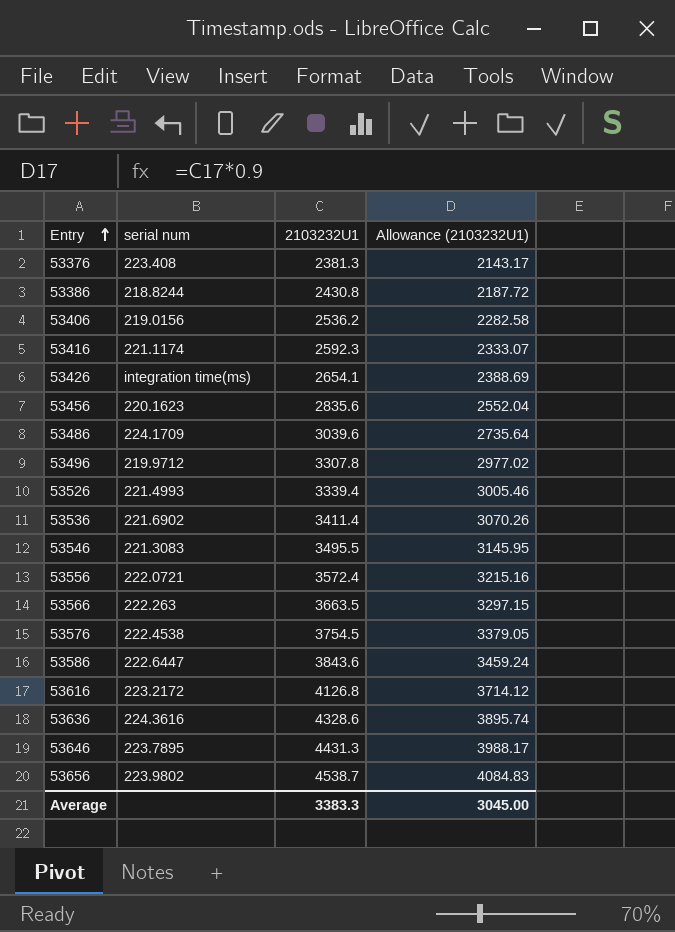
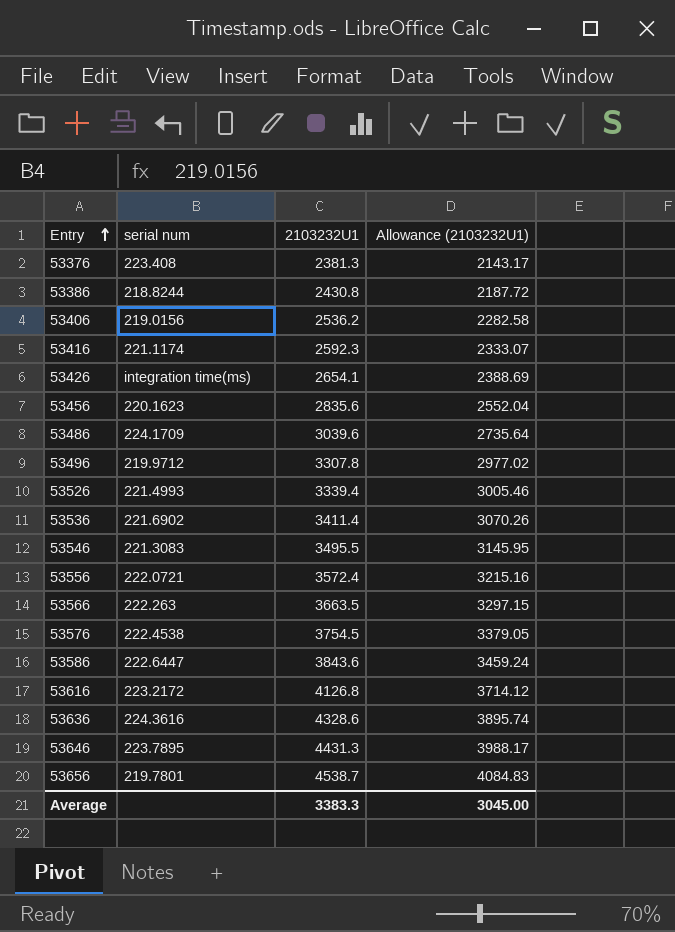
53656 | serial num: 223.9802 -> 219.7801

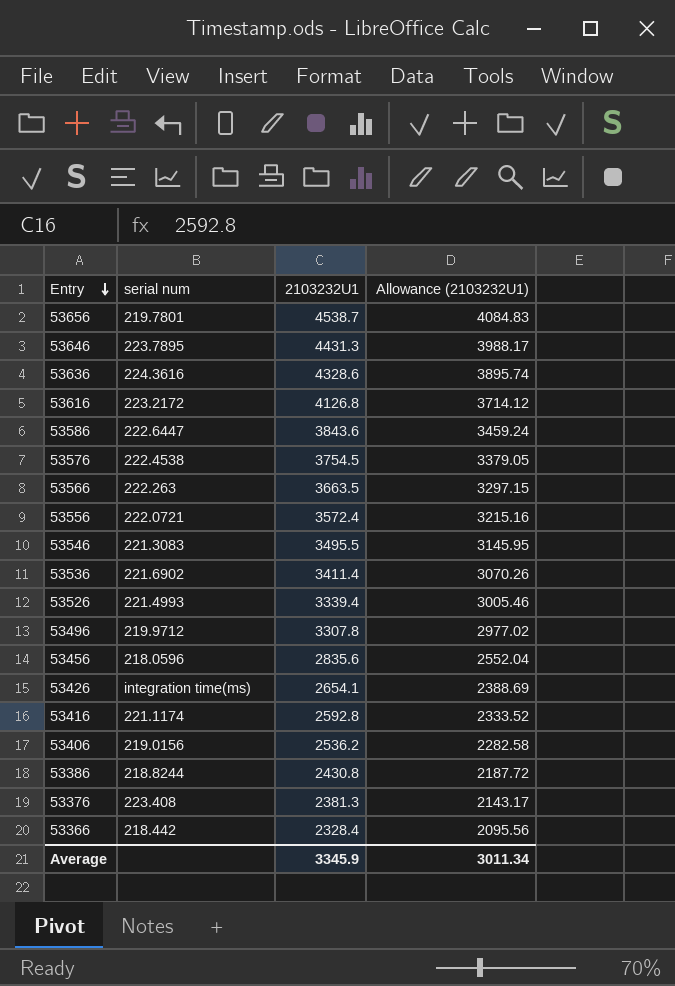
row order: Entry ascending -> Entry descending
row 53486: 224.1709 | 3039.6 | 2735.64 -> none
53456 | serial num: 220.1623 -> 218.0596
53416 | 2103232U1: 2592.3 -> 2592.8
53416 | Allowance (2103232U1): 2333.07 -> 2333.52
row 53366: none -> 218.442 | 2328.4 | 2095.56
Average | 2103232U1: 3383.3 -> 3345.9
Average | Allowance (2103232U1): 3045.00 -> 3011.34

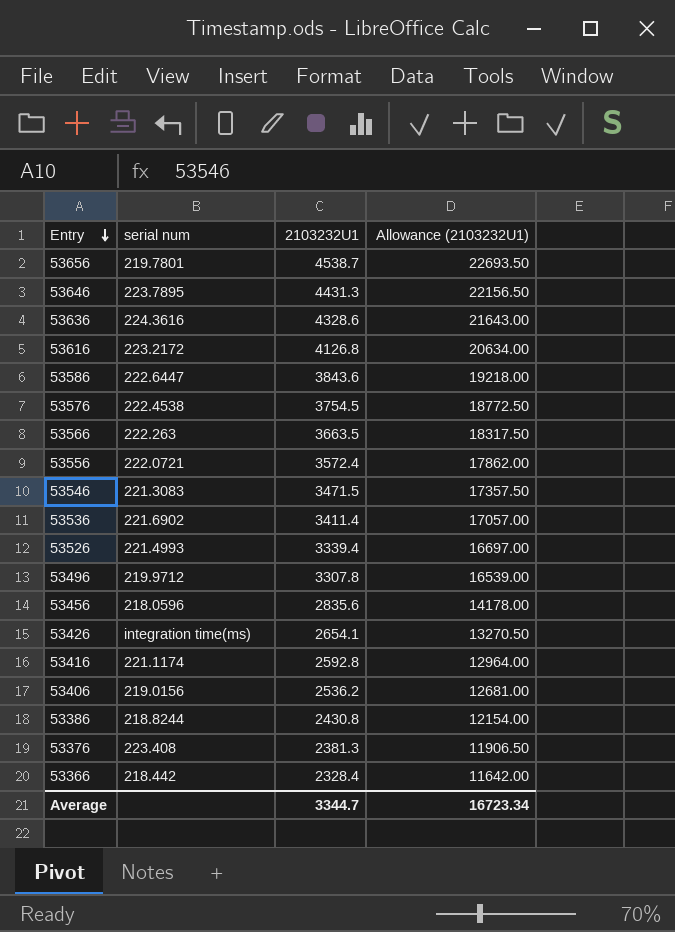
column Allowance (2103232U1) | formula: [2103232U1] * 0.9 -> [2103232U1] * 5
53546 | 2103232U1: 3495.5 -> 3471.5
Average | 2103232U1: 3345.9 -> 3344.7
Average | Allowance (2103232U1): 3011.34 -> 16723.34

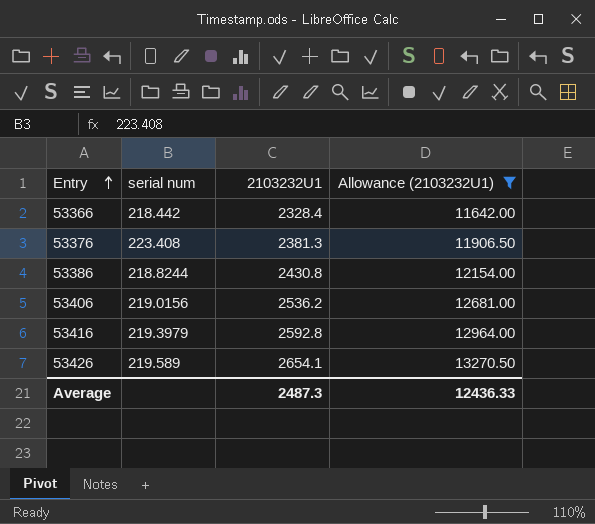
filter: none -> Allowance (2103232U1) <= 13270.50
row order: Entry descending -> Entry ascending
53416 | serial num: 221.1174 -> 219.3979
53426 | serial num: integration time(ms) -> 219.589
Average | 2103232U1: 3344.7 -> 2487.3
Average | Allowance (2103232U1): 16723.34 -> 12436.33

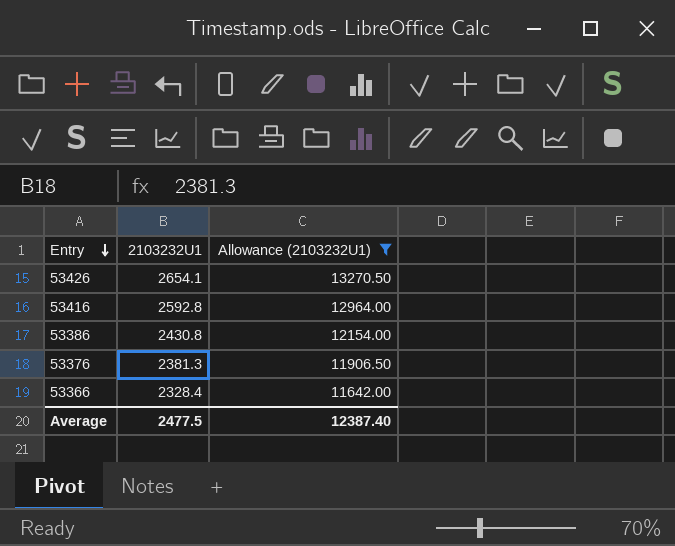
row order: Entry ascending -> Entry descending
column serial num | position: 2 -> none
row 53406: 219.0156 | 2536.2 | 12681.00 -> none
Average | 2103232U1: 2487.3 -> 2477.5
Average | Allowance (2103232U1): 12436.33 -> 12387.40

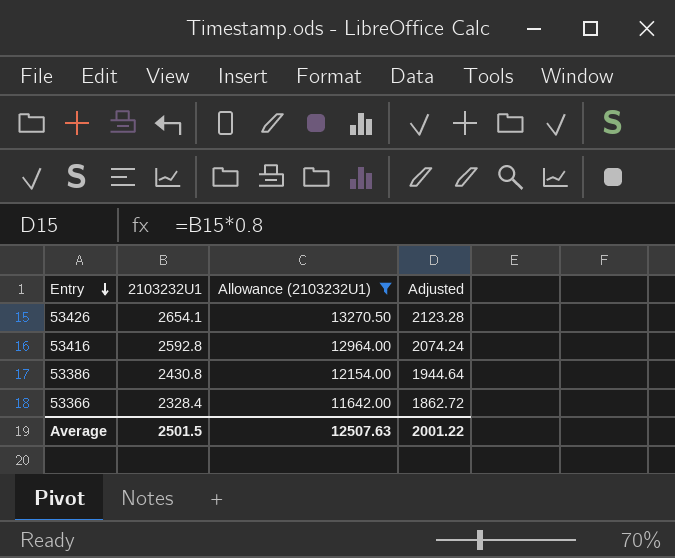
column Adjusted | formula: none -> [2103232U1] * 0.8
row 53376: 2381.3 | 11906.50 -> none
Average | 2103232U1: 2477.5 -> 2501.5
Average | Allowance (2103232U1): 12387.40 -> 12507.63

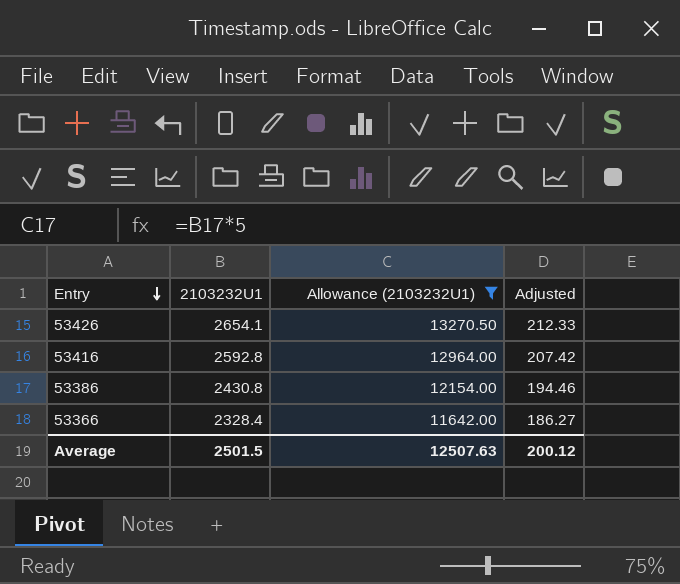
column Adjusted | formula: [2103232U1] * 0.8 -> [2103232U1] * 0.08
Average | Adjusted: 2001.22 -> 200.12

